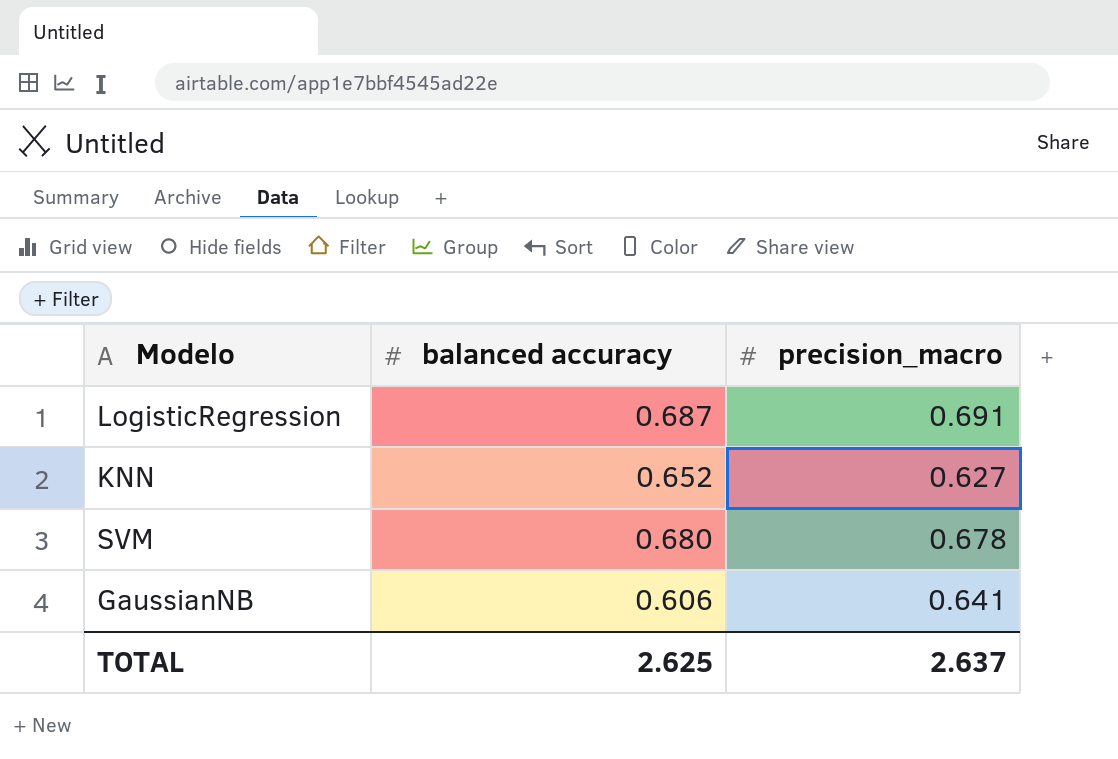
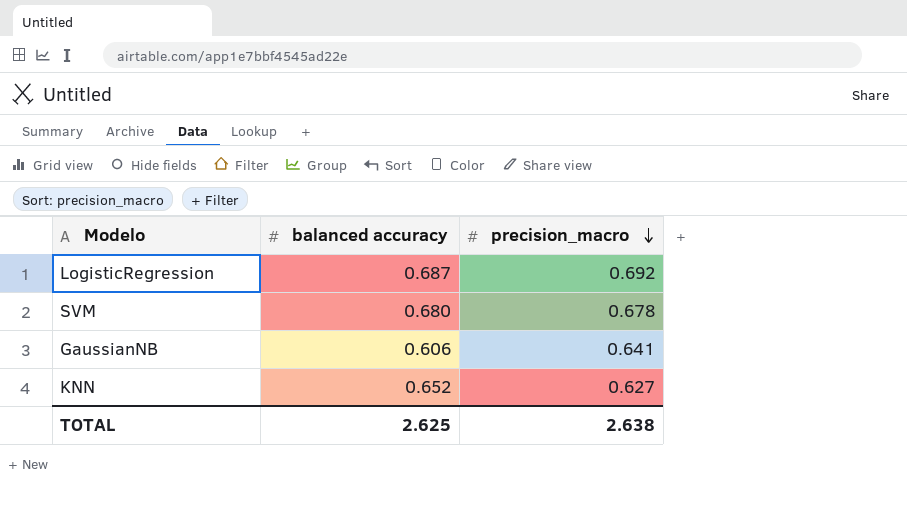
row order: none -> precision_macro descending
LogisticRegression | precision_macro: 0.691 -> 0.692
TOTAL | precision_macro: 2.637 -> 2.638

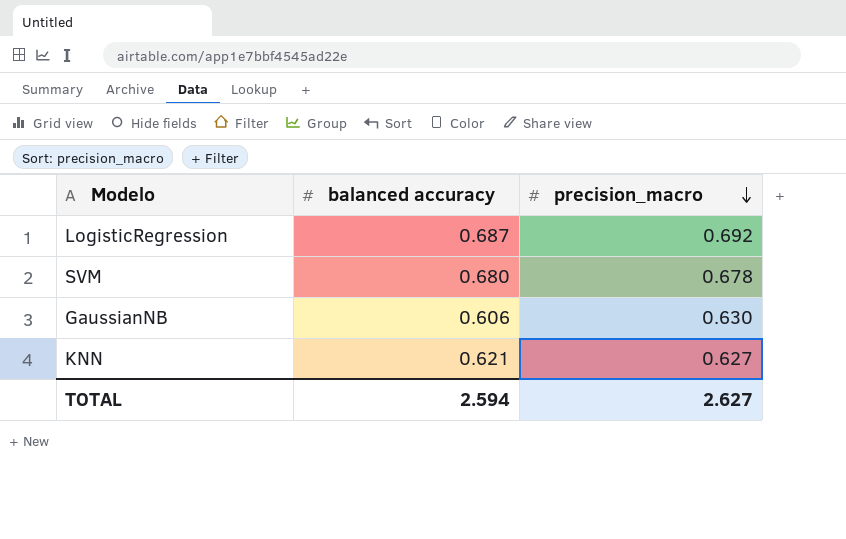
GaussianNB | precision_macro: 0.641 -> 0.630
KNN | balanced accuracy: 0.652 -> 0.621
TOTAL | balanced accuracy: 2.625 -> 2.594
TOTAL | precision_macro: 2.638 -> 2.627

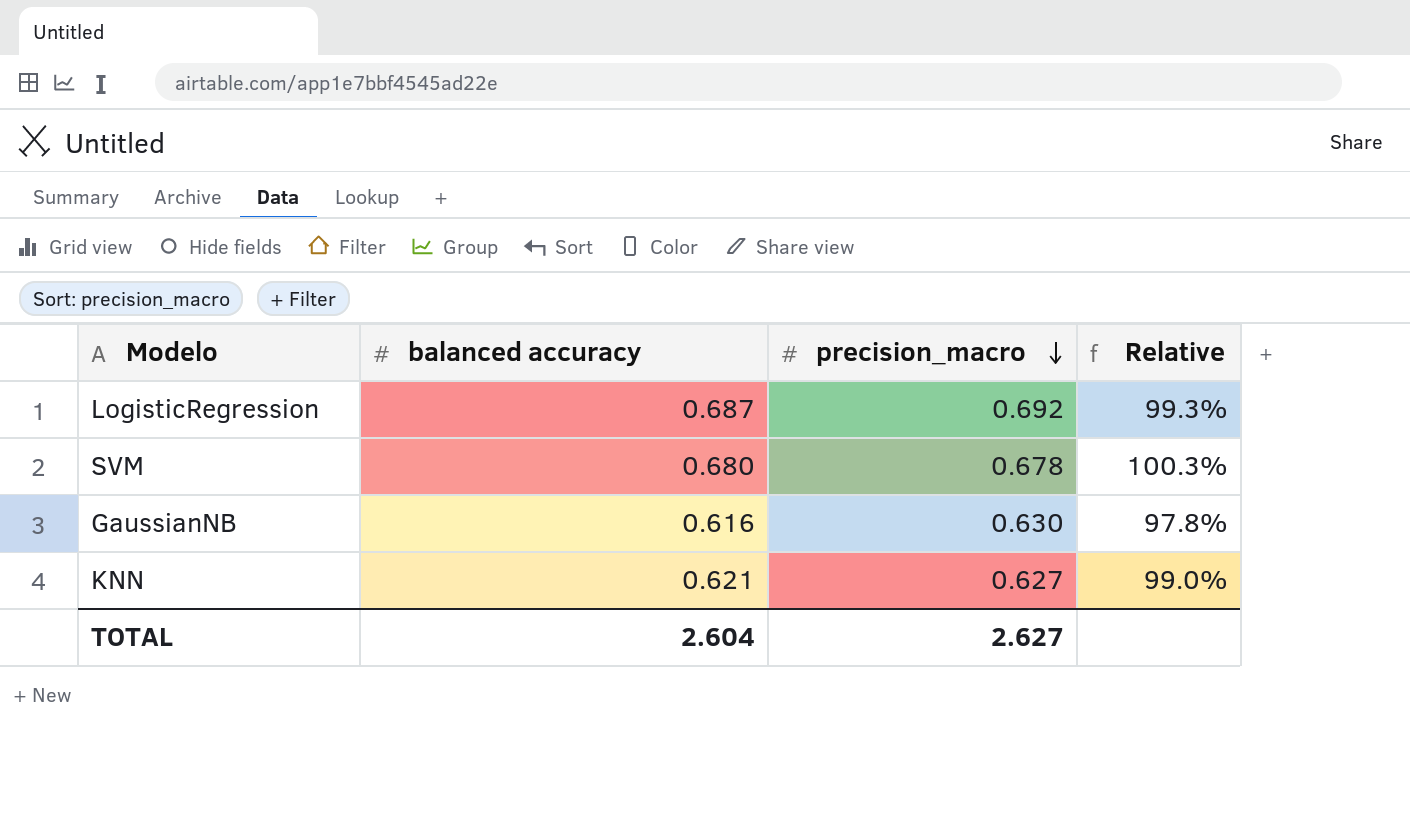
column Relative | formula: none -> [balanced accuracy] / [precision_macro]
GaussianNB | balanced accuracy: 0.606 -> 0.616
TOTAL | balanced accuracy: 2.594 -> 2.604

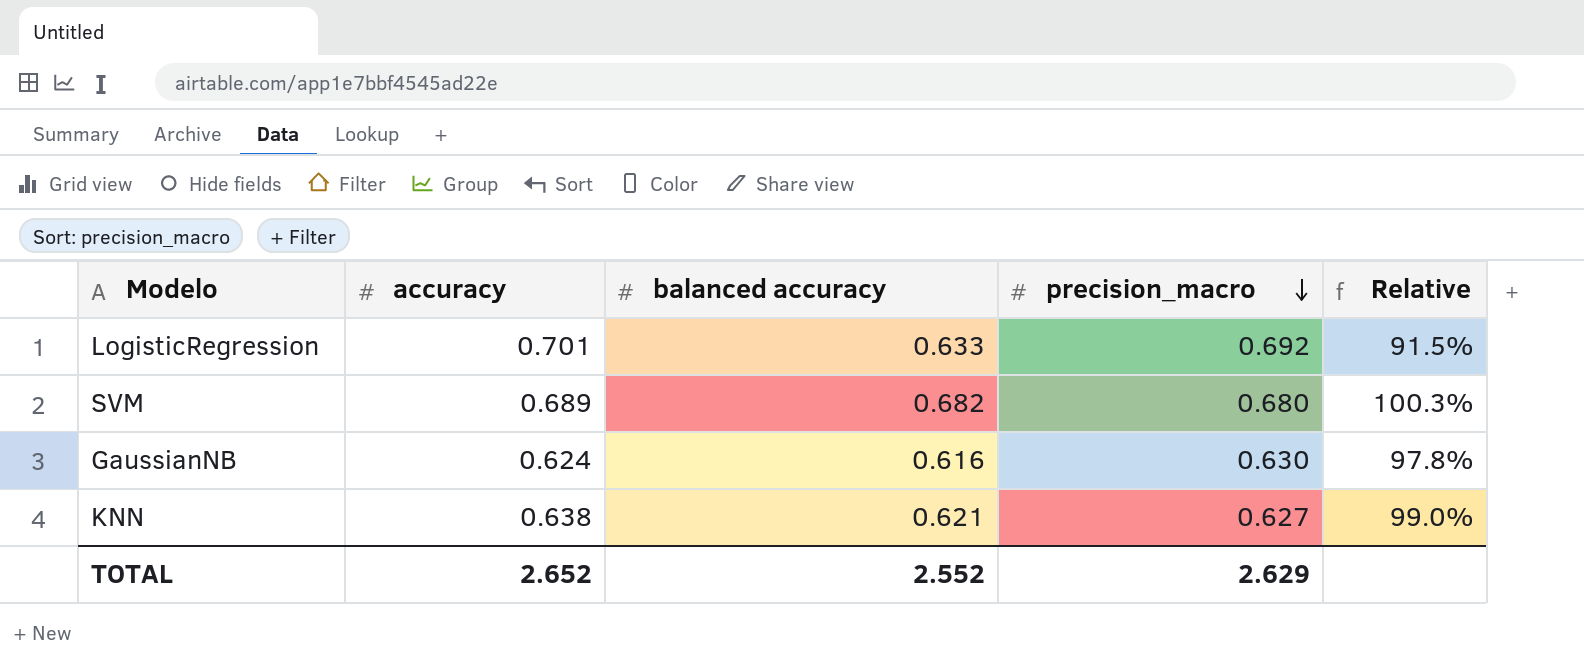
column accuracy | position: none -> 2
LogisticRegression | balanced accuracy: 0.687 -> 0.633
LogisticRegression | Relative: 99.3% -> 91.5%
SVM | balanced accuracy: 0.680 -> 0.682
SVM | precision_macro: 0.678 -> 0.680
TOTAL | balanced accuracy: 2.604 -> 2.552
TOTAL | precision_macro: 2.627 -> 2.629

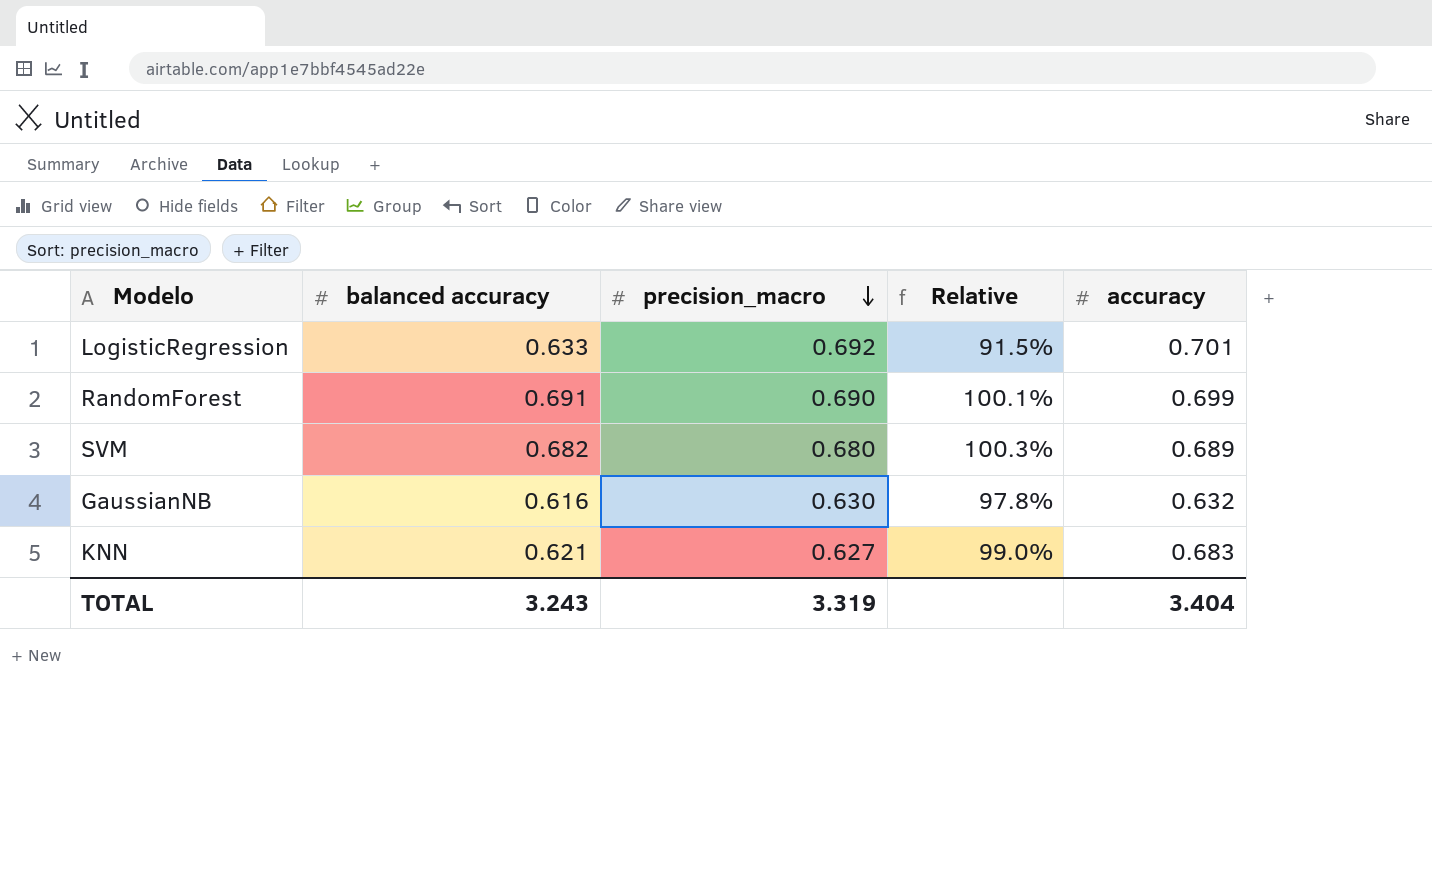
column accuracy | position: 2 -> 5
row RandomForest: none -> 0.691 | 0.690 | 100.1% | 0.699
GaussianNB | accuracy: 0.624 -> 0.632
KNN | accuracy: 0.638 -> 0.683
TOTAL | balanced accuracy: 2.552 -> 3.243
TOTAL | precision_macro: 2.629 -> 3.319
TOTAL | accuracy: 2.652 -> 3.404

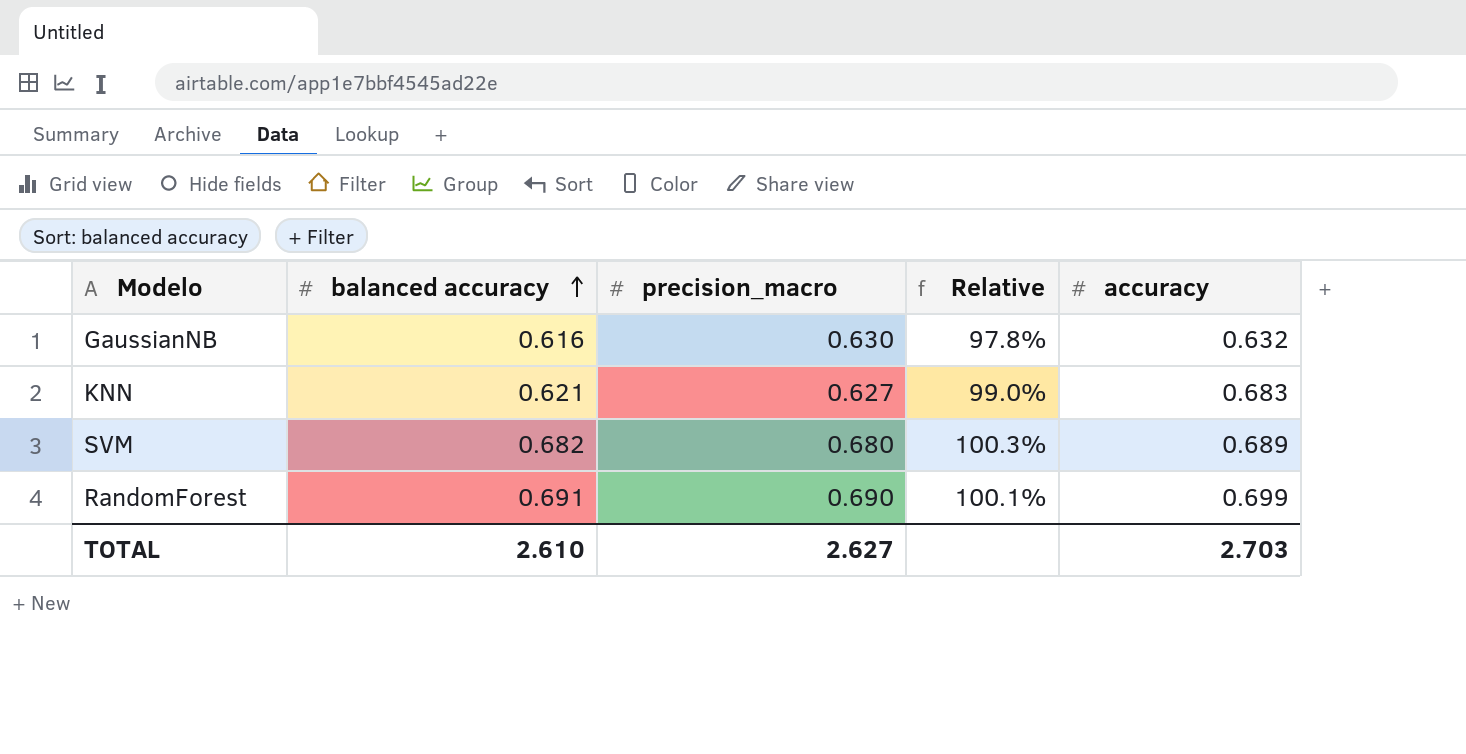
row order: precision_macro descending -> balanced accuracy ascending
row LogisticRegression: 0.633 | 0.692 | 91.5% | 0.701 -> none
TOTAL | balanced accuracy: 3.243 -> 2.610
TOTAL | precision_macro: 3.319 -> 2.627
TOTAL | accuracy: 3.404 -> 2.703

